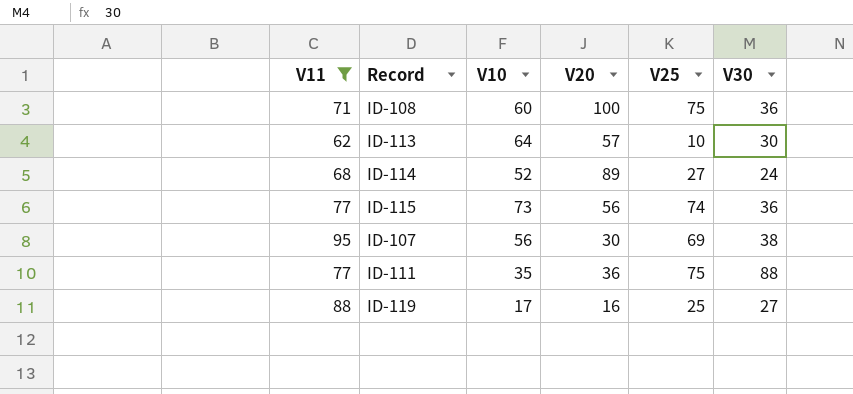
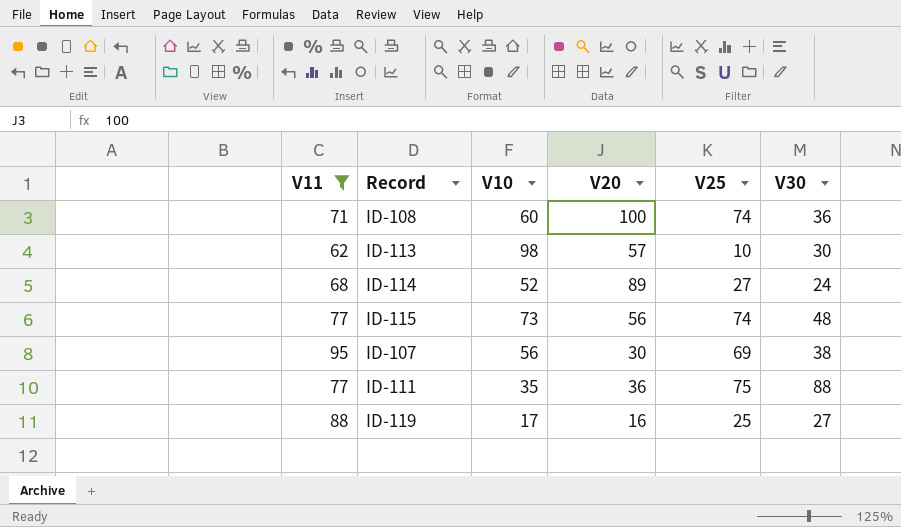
ID-108 | V25: 75 -> 74
ID-113 | V10: 64 -> 98
ID-115 | V30: 36 -> 48

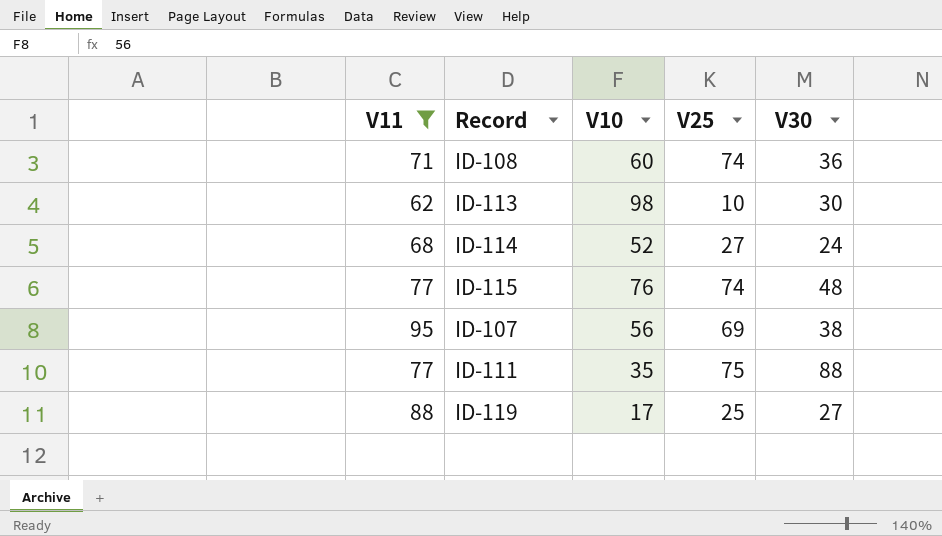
column V20 | position: 4 -> none
ID-115 | V10: 73 -> 76

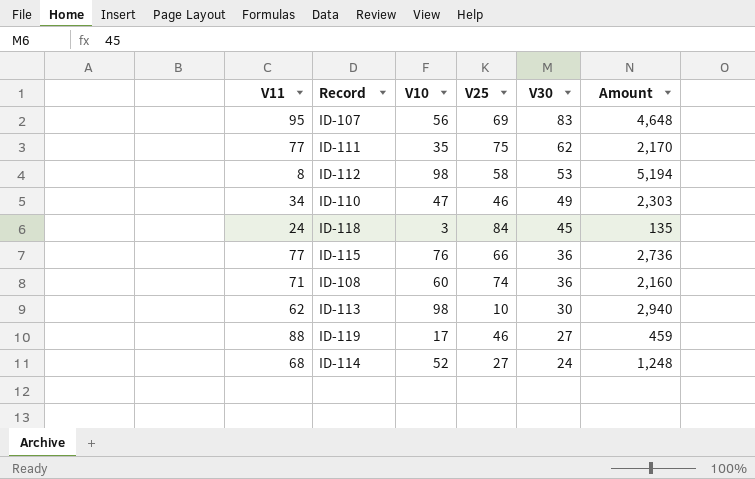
filter: V11 >= 62 -> none
row order: none -> V30 descending
column Amount | formula: none -> [V10] * [V30]
ID-107 | V30: 38 -> 83
ID-111 | V30: 88 -> 62
ID-115 | V25: 74 -> 66
ID-115 | V30: 48 -> 36
ID-119 | V25: 25 -> 46

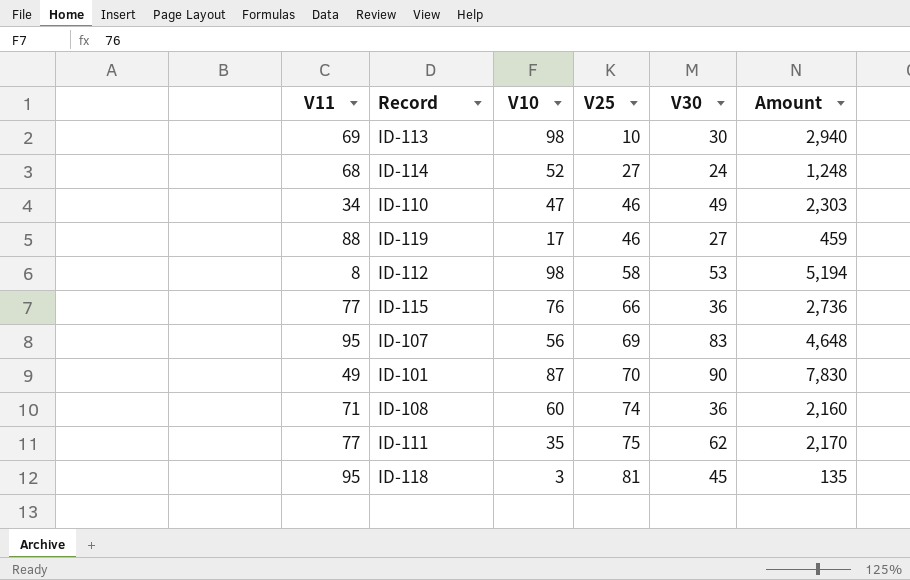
row order: V30 descending -> V25 ascending
ID-113 | V11: 62 -> 69
row ID-101: none -> 49 | 87 | 70 | 90 | 7,830
ID-118 | V11: 24 -> 95
ID-118 | V25: 84 -> 81

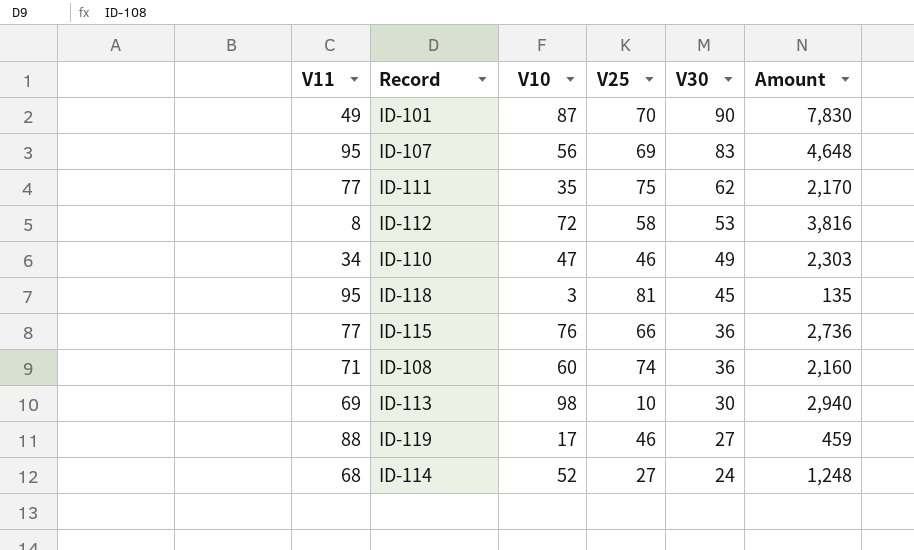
row order: V25 ascending -> V30 descending
ID-112 | V10: 98 -> 72
ID-112 | Amount: 5,194 -> 3,816

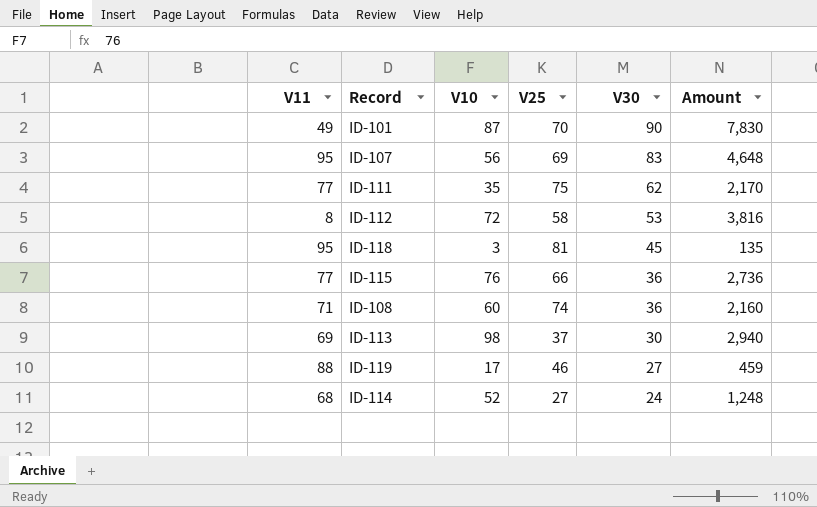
row ID-110: 34 | 47 | 46 | 49 | 2,303 -> none
ID-113 | V25: 10 -> 37

